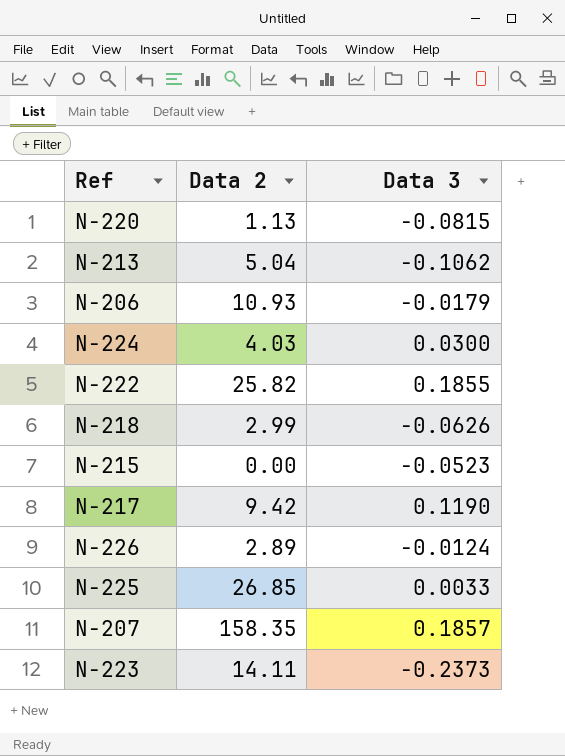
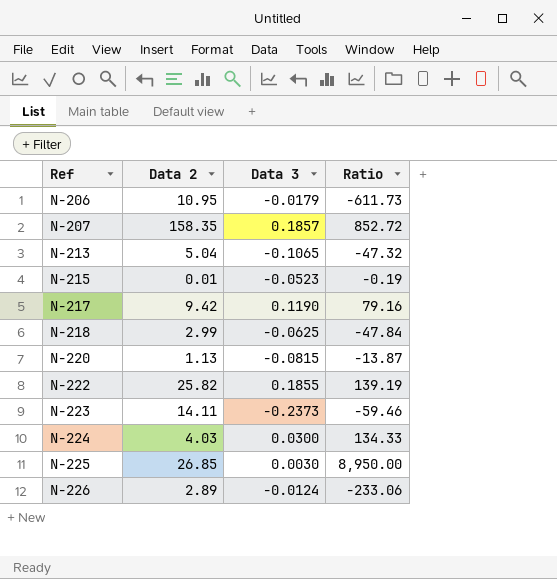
row order: none -> Ref ascending
column Ratio | formula: none -> [Data 2] / [Data 3]
N-206 | Data 2: 10.93 -> 10.95
N-213 | Data 3: -0.1062 -> -0.1065
N-215 | Data 2: 0.00 -> 0.01
N-218 | Data 3: -0.0626 -> -0.0625
N-225 | Data 3: 0.0033 -> 0.0030

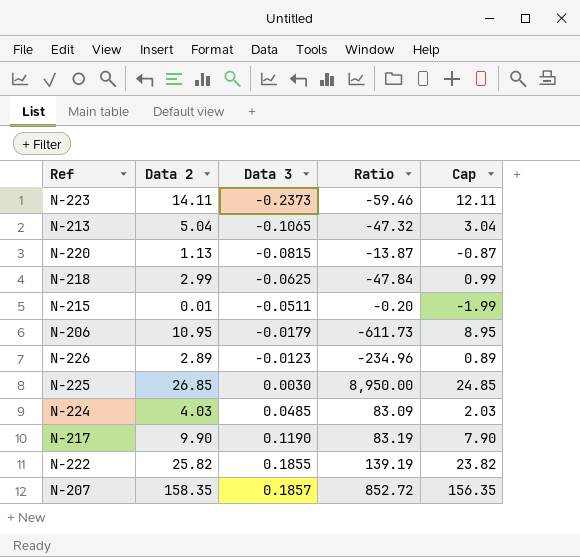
row order: Ref ascending -> Data 3 ascending
column Cap | formula: none -> [Data 2] - 2
N-215 | Data 3: -0.0523 -> -0.0511
N-215 | Ratio: -0.19 -> -0.20
N-226 | Data 3: -0.0124 -> -0.0123
N-226 | Ratio: -233.06 -> -234.96
N-224 | Data 3: 0.0300 -> 0.0485
N-224 | Ratio: 134.33 -> 83.09
N-217 | Data 2: 9.42 -> 9.90
N-217 | Ratio: 79.16 -> 83.19

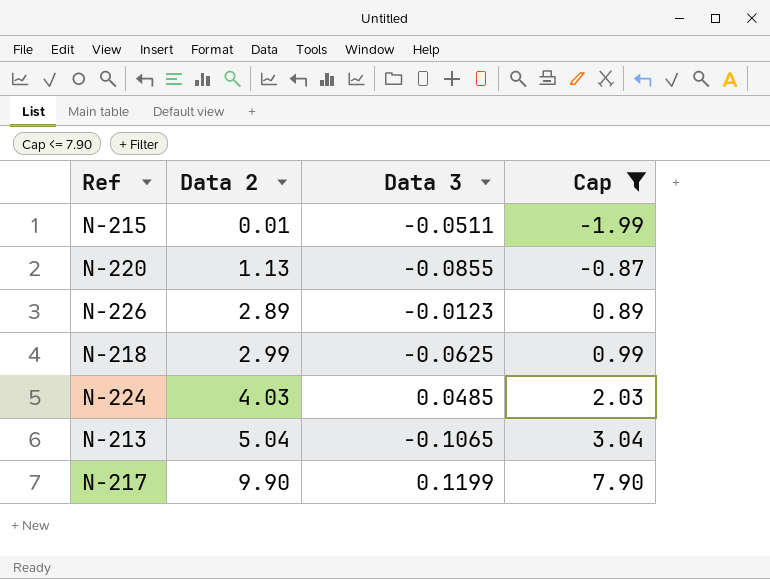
filter: none -> Cap <= 7.90
row order: Data 3 ascending -> Data 2 ascending
column Ratio | formula: [Data 2] / [Data 3] -> none
N-220 | Data 3: -0.0815 -> -0.0855
N-217 | Data 3: 0.1190 -> 0.1199

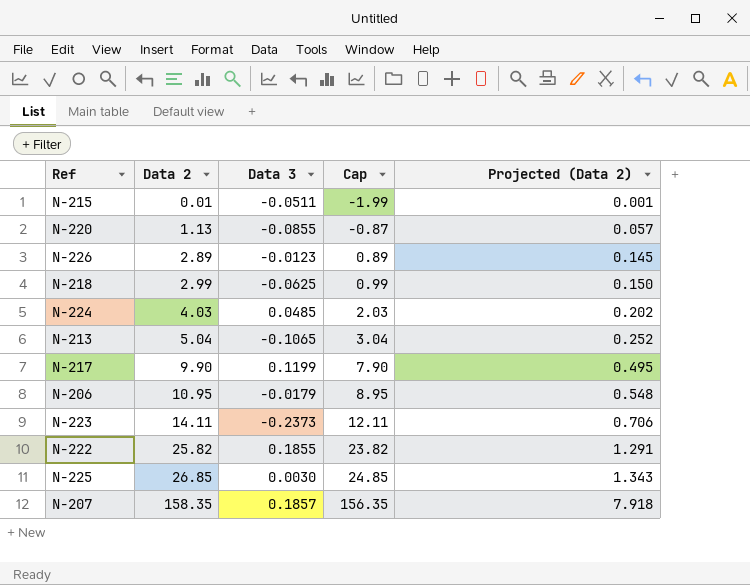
filter: Cap <= 7.90 -> none
column Projected (Data 2) | formula: none -> [Data 2] * 0.05

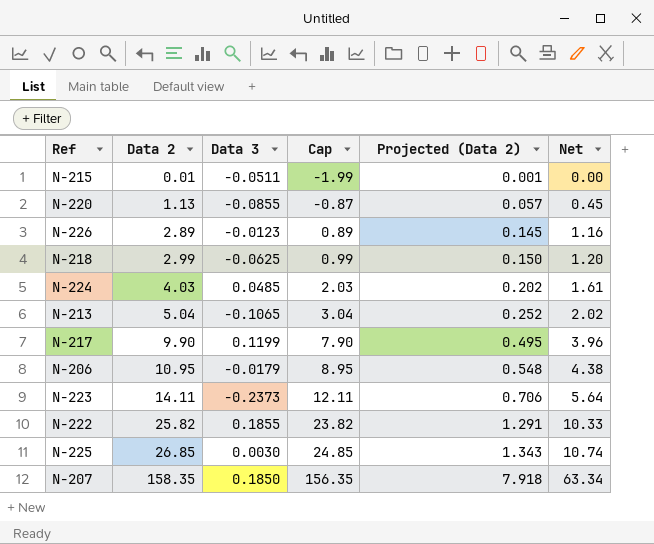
column Net | formula: none -> [Data 2] * 0.4
N-207 | Data 3: 0.1857 -> 0.1850

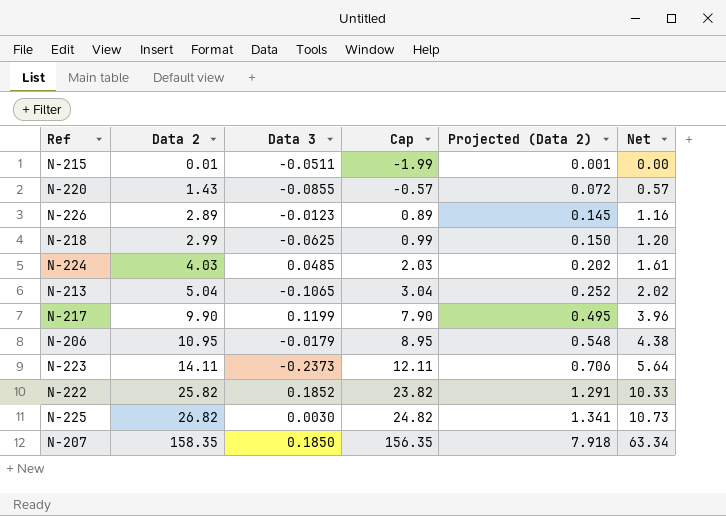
N-220 | Data 2: 1.13 -> 1.43
N-220 | Cap: -0.87 -> -0.57
N-220 | Projected (Data 2): 0.057 -> 0.072
N-220 | Net: 0.45 -> 0.57
N-222 | Data 3: 0.1855 -> 0.1852
N-225 | Data 2: 26.85 -> 26.82
N-225 | Cap: 24.85 -> 24.82
N-225 | Projected (Data 2): 1.343 -> 1.341
N-225 | Net: 10.74 -> 10.73

